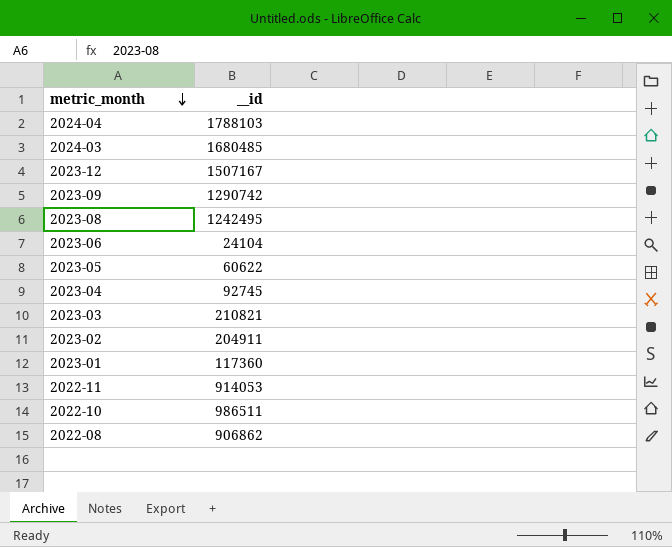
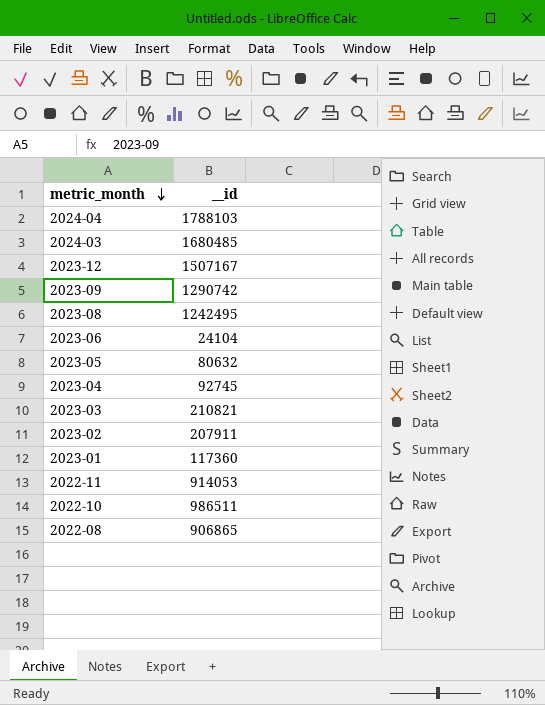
2023-05 | __id: 60622 -> 80632
2023-02 | __id: 204911 -> 207911
2022-08 | __id: 906862 -> 906865

